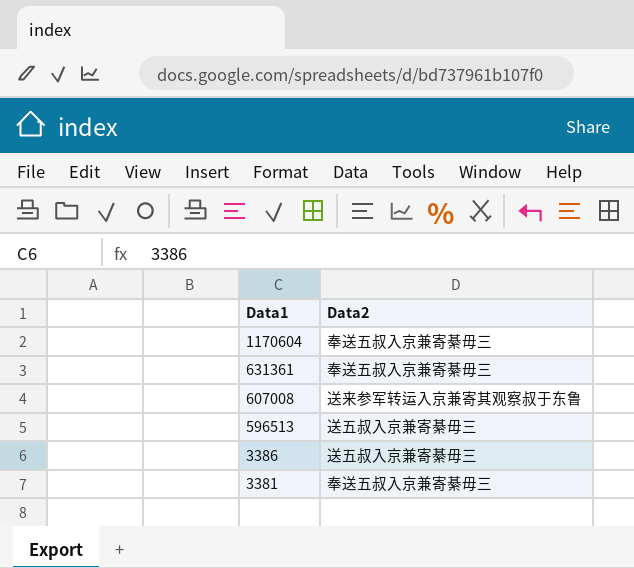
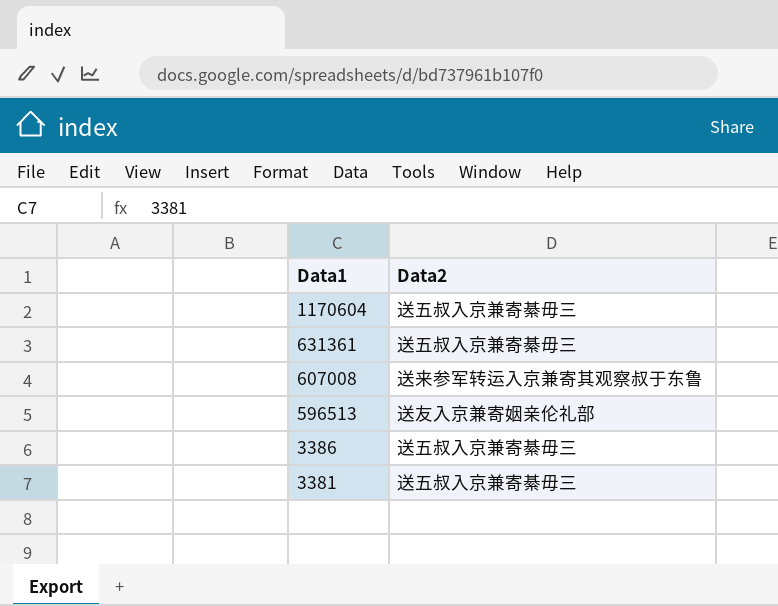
1170604 | Data2: 奉送五叔入京兼寄綦毋三 -> 送五叔入京兼寄綦毋三
631361 | Data2: 奉送五叔入京兼寄綦毋三 -> 送五叔入京兼寄綦毋三
596513 | Data2: 送五叔入京兼寄綦毋三 -> 送友入京兼寄姻亲伦礼部
3381 | Data2: 奉送五叔入京兼寄綦毋三 -> 送五叔入京兼寄綦毋三

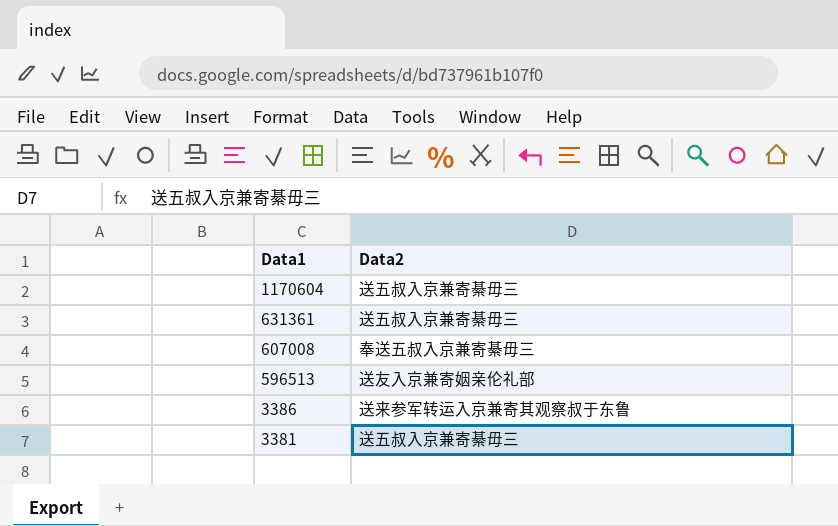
607008 | Data2: 送来参军转运入京兼寄其观察叔于东鲁 -> 奉送五叔入京兼寄綦毋三
3386 | Data2: 送五叔入京兼寄綦毋三 -> 送来参军转运入京兼寄其观察叔于东鲁

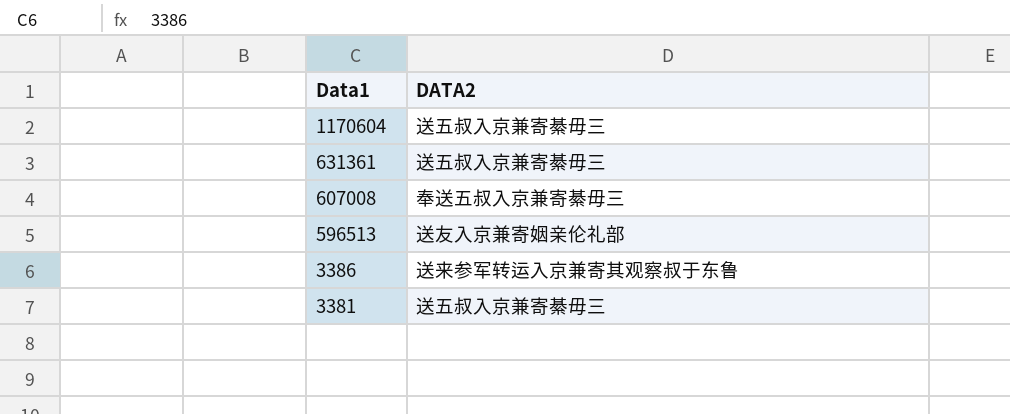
column name: Data2 -> DATA2

